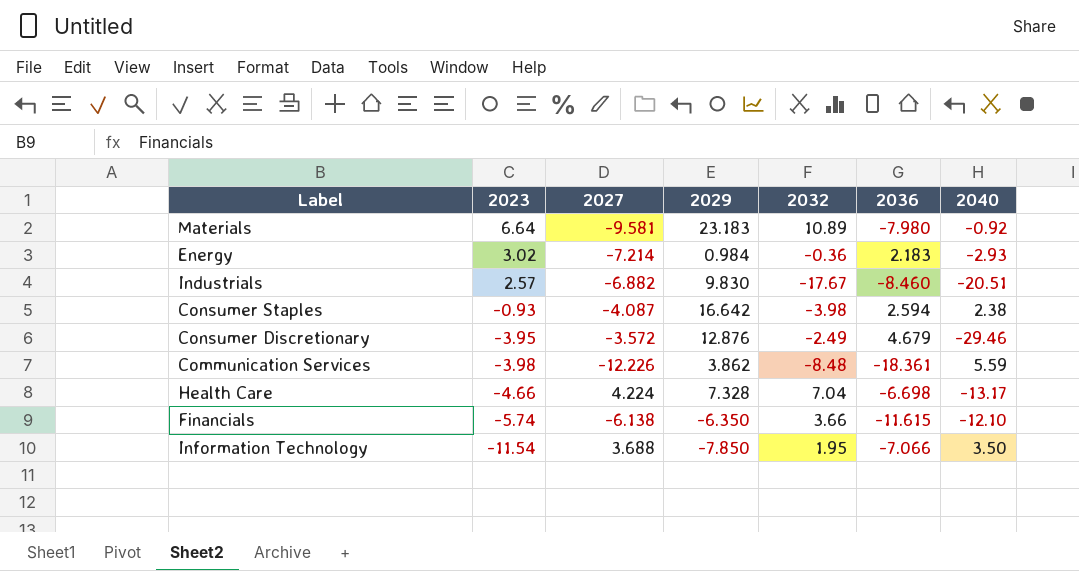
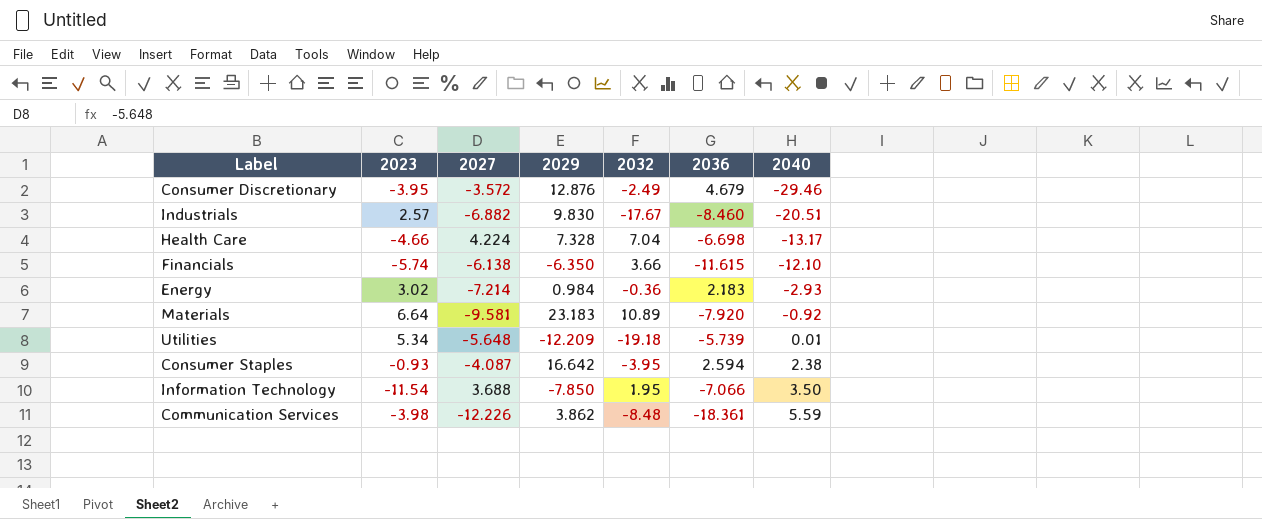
row order: 2023 descending -> 2040 ascending
Materials | 2036: -7.980 -> -7.920
row Utilities: none -> 5.34 | -5.648 | -12.209 | -19.18 | -5.739 | 0.01
Consumer Staples | 2032: -3.98 -> -3.95

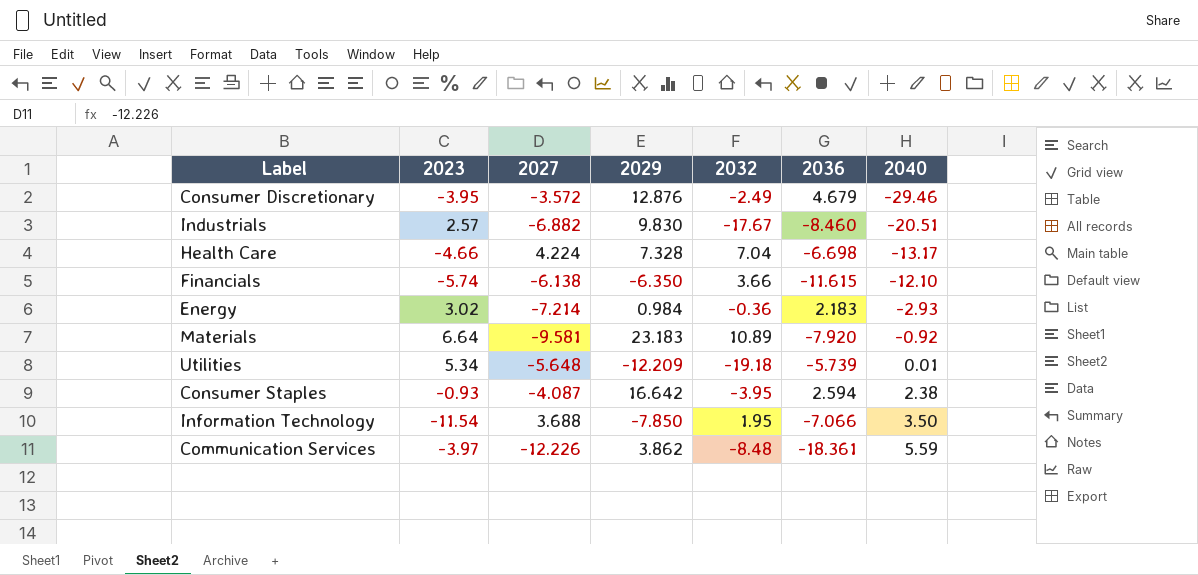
Communication Services | 2023: -3.98 -> -3.97

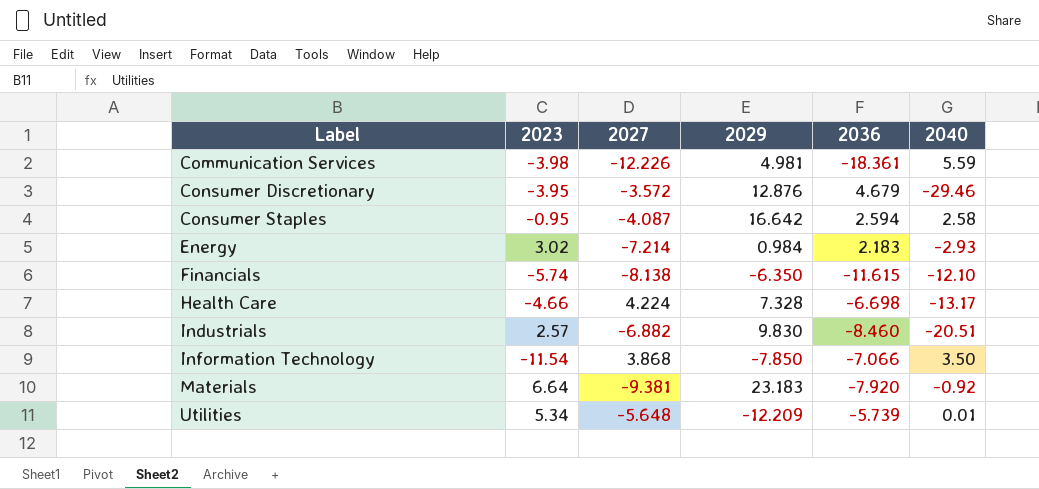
row order: 2040 ascending -> Label ascending
column 2032 | position: 5 -> none
Communication Services | 2023: -3.97 -> -3.98
Communication Services | 2029: 3.862 -> 4.981
Consumer Staples | 2023: -0.93 -> -0.95
Consumer Staples | 2040: 2.38 -> 2.58
Financials | 2027: -6.138 -> -8.138
Information Technology | 2027: 3.688 -> 3.868
Materials | 2027: -9.581 -> -9.381

